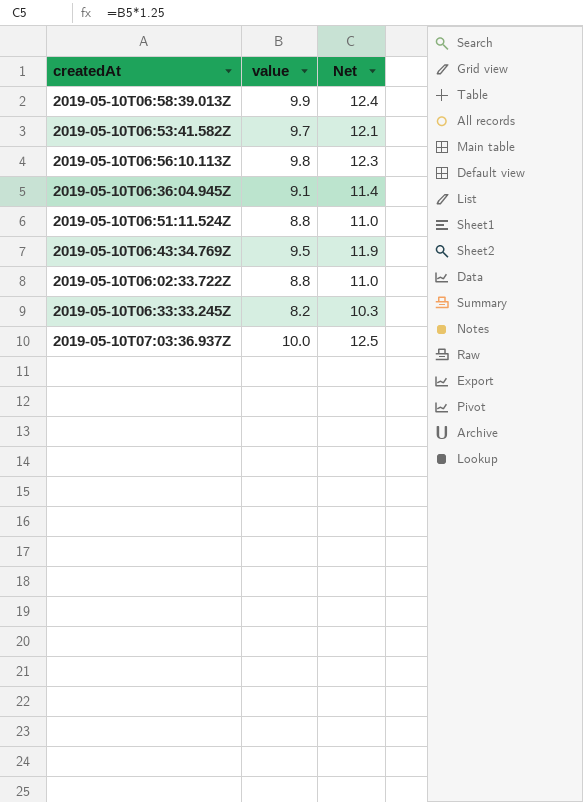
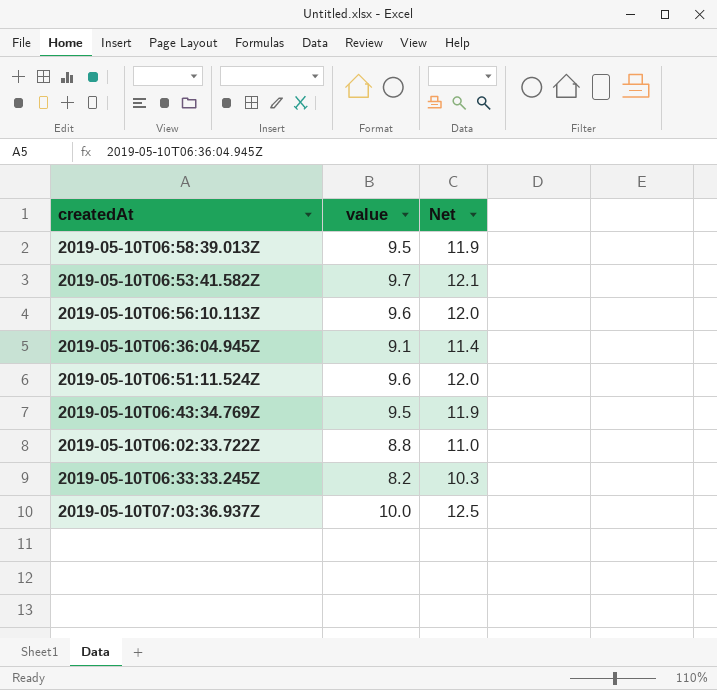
2019-05-10T06:58:39.013Z | value: 9.9 -> 9.5
2019-05-10T06:58:39.013Z | Net: 12.4 -> 11.9
2019-05-10T06:56:10.113Z | value: 9.8 -> 9.6
2019-05-10T06:56:10.113Z | Net: 12.3 -> 12.0
2019-05-10T06:51:11.524Z | value: 8.8 -> 9.6
2019-05-10T06:51:11.524Z | Net: 11.0 -> 12.0

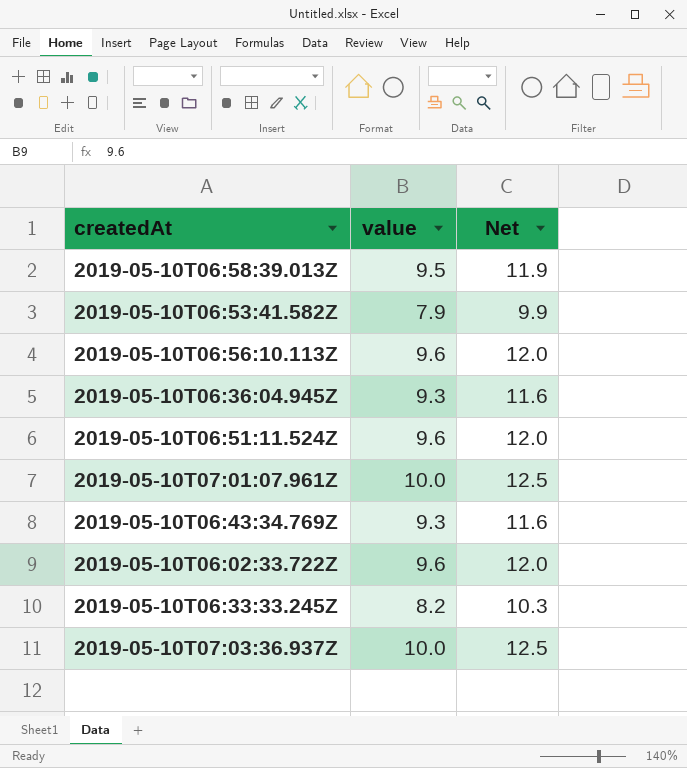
2019-05-10T06:53:41.582Z | value: 9.7 -> 7.9
2019-05-10T06:53:41.582Z | Net: 12.1 -> 9.9
2019-05-10T06:36:04.945Z | value: 9.1 -> 9.3
2019-05-10T06:36:04.945Z | Net: 11.4 -> 11.6
row 2019-05-10T07:01:07.961Z: none -> 10.0 | 12.5
2019-05-10T06:43:34.769Z | value: 9.5 -> 9.3
2019-05-10T06:43:34.769Z | Net: 11.9 -> 11.6
2019-05-10T06:02:33.722Z | value: 8.8 -> 9.6
2019-05-10T06:02:33.722Z | Net: 11.0 -> 12.0

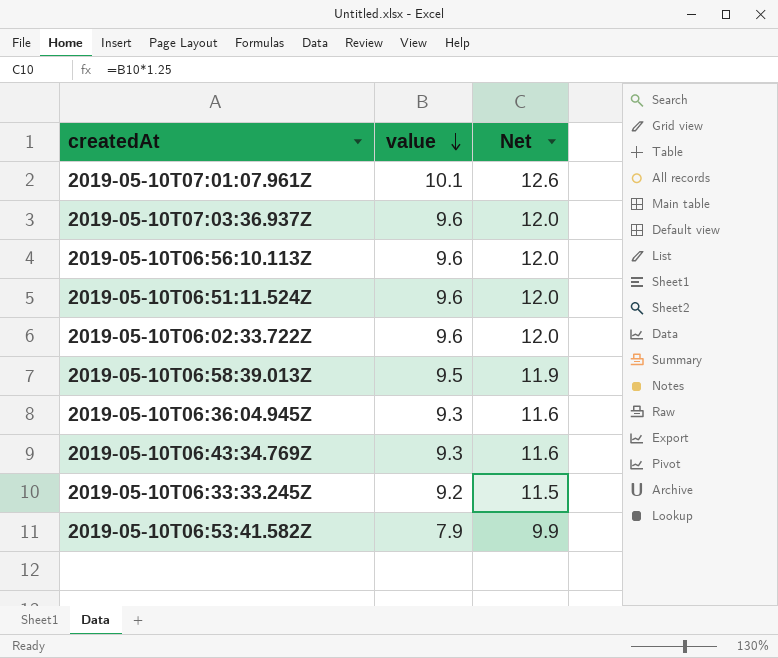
row order: none -> value descending
2019-05-10T07:01:07.961Z | value: 10.0 -> 10.1
2019-05-10T07:01:07.961Z | Net: 12.5 -> 12.6
2019-05-10T07:03:36.937Z | value: 10.0 -> 9.6
2019-05-10T07:03:36.937Z | Net: 12.5 -> 12.0
2019-05-10T06:33:33.245Z | value: 8.2 -> 9.2
2019-05-10T06:33:33.245Z | Net: 10.3 -> 11.5

